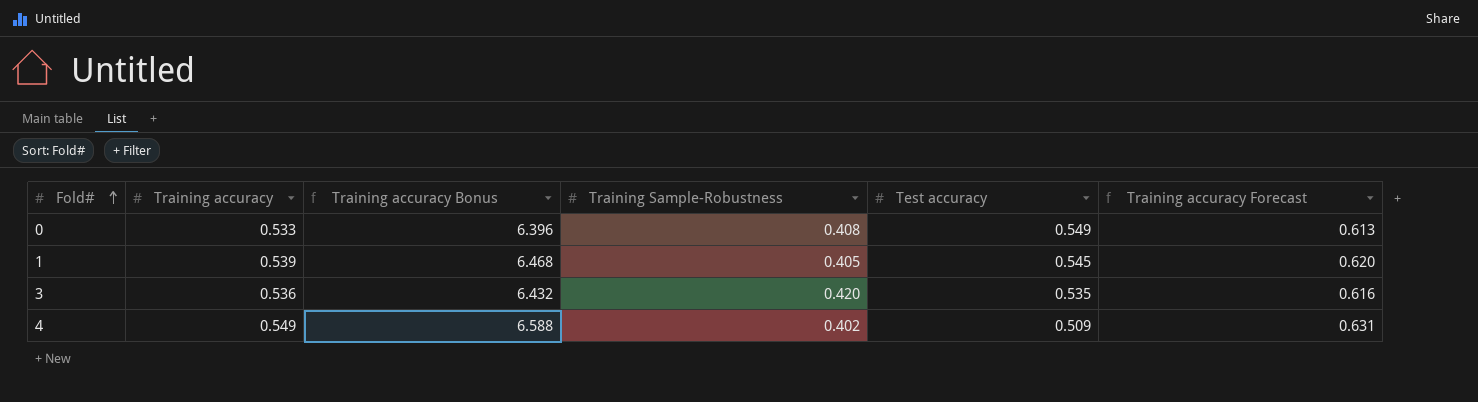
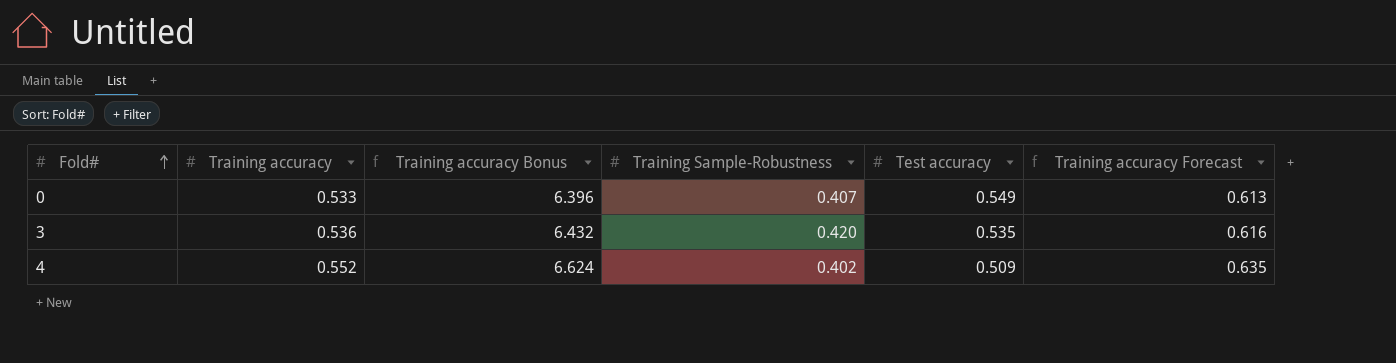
row 1: 0.539 | 6.468 | 0.405 | 0.545 | 0.620 -> none
0 | Training Sample-Robustness: 0.408 -> 0.407
4 | Training accuracy: 0.549 -> 0.552
4 | Training accuracy Bonus: 6.588 -> 6.624
4 | Training accuracy Forecast: 0.631 -> 0.635

